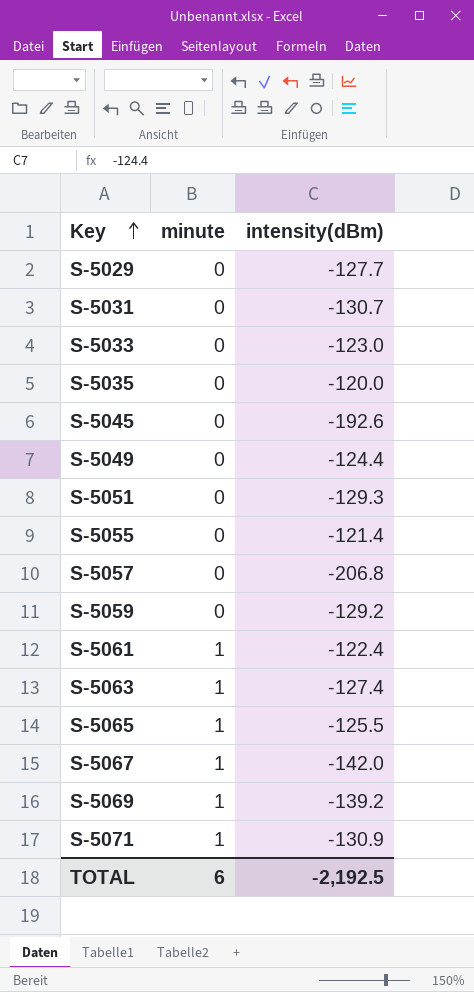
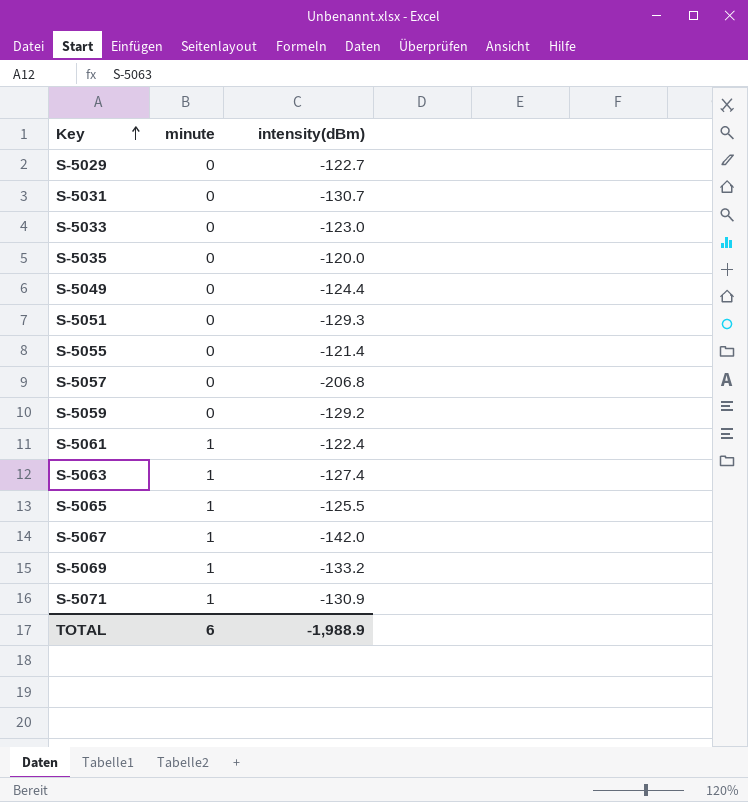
row S-5045: 0 | -192.6 -> none
S-5029 | intensity(dBm): -127.7 -> -122.7
S-5069 | intensity(dBm): -139.2 -> -133.2
TOTAL | intensity(dBm): -2,192.5 -> -1,988.9

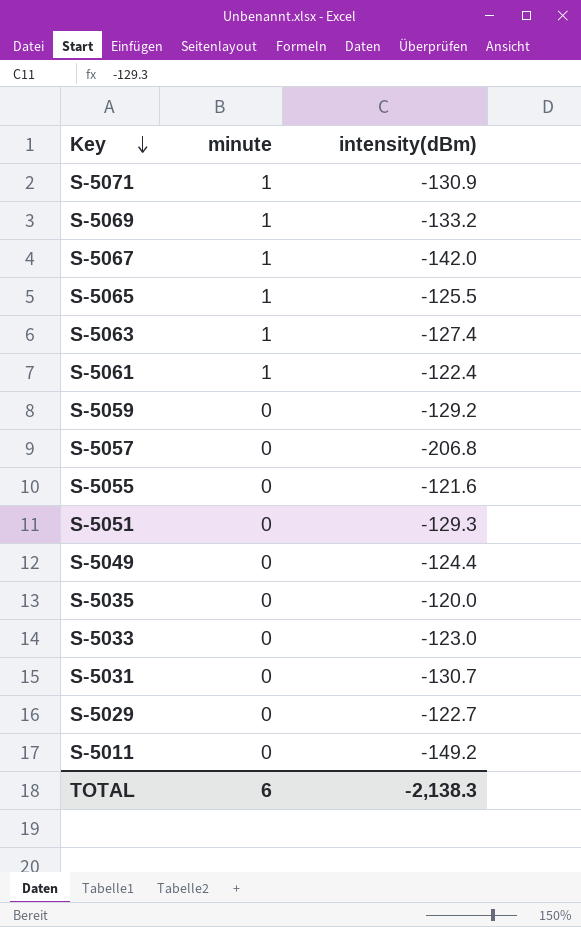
row order: Key ascending -> Key descending
S-5055 | intensity(dBm): -121.4 -> -121.6
row S-5011: none -> 0 | -149.2
TOTAL | intensity(dBm): -1,988.9 -> -2,138.3

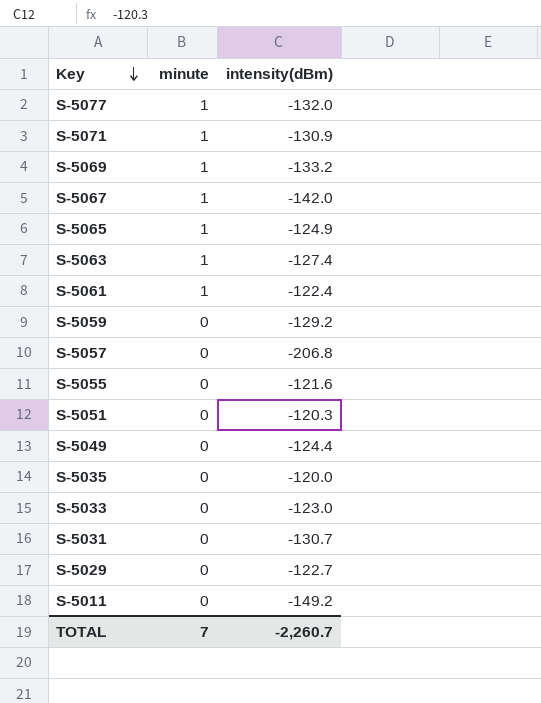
row S-5077: none -> 1 | -132.0
S-5065 | intensity(dBm): -125.5 -> -124.9
S-5051 | intensity(dBm): -129.3 -> -120.3
TOTAL | minute: 6 -> 7
TOTAL | intensity(dBm): -2,138.3 -> -2,260.7

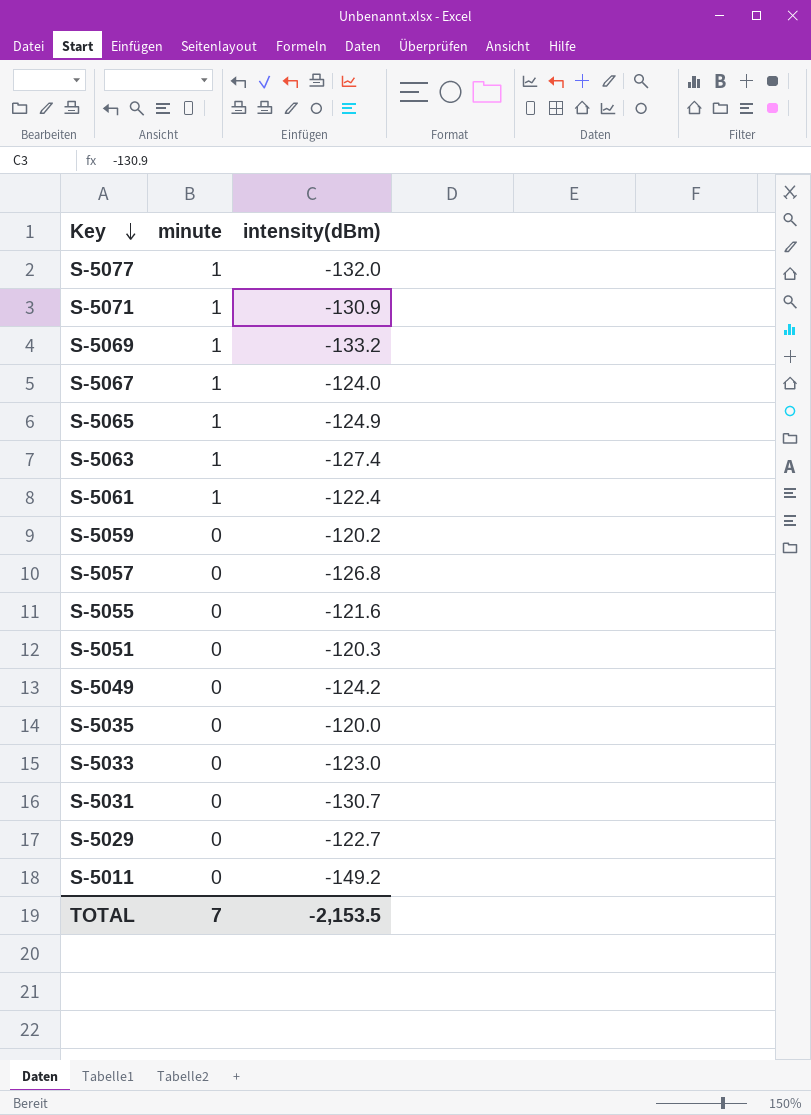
S-5067 | intensity(dBm): -142.0 -> -124.0
S-5059 | intensity(dBm): -129.2 -> -120.2
S-5057 | intensity(dBm): -206.8 -> -126.8
S-5049 | intensity(dBm): -124.4 -> -124.2
TOTAL | intensity(dBm): -2,260.7 -> -2,153.5

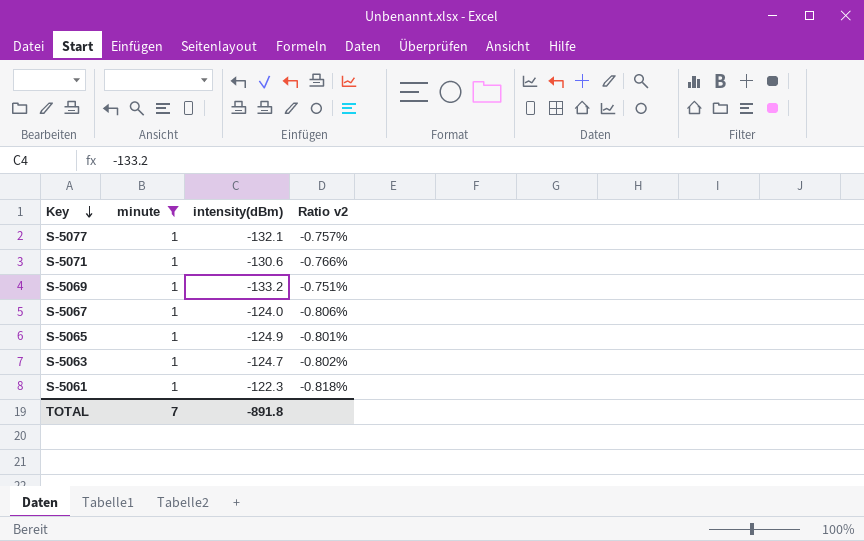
filter: none -> minute = 1
column Ratio v2 | formula: none -> [minute] / [intensity(dBm)]
S-5077 | intensity(dBm): -132.0 -> -132.1
S-5071 | intensity(dBm): -130.9 -> -130.6
S-5063 | intensity(dBm): -127.4 -> -124.7
S-5061 | intensity(dBm): -122.4 -> -122.3
TOTAL | intensity(dBm): -2,153.5 -> -891.8

